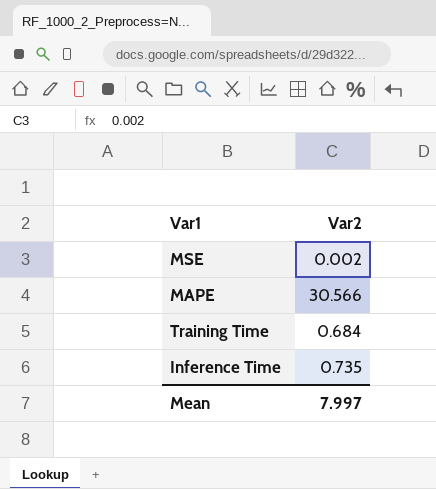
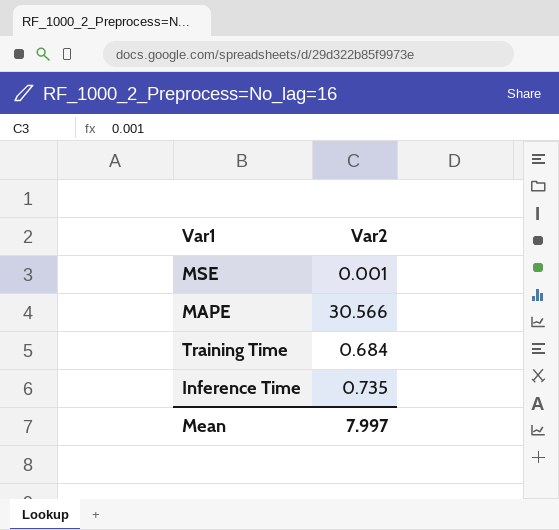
MSE | Var2: 0.002 -> 0.001

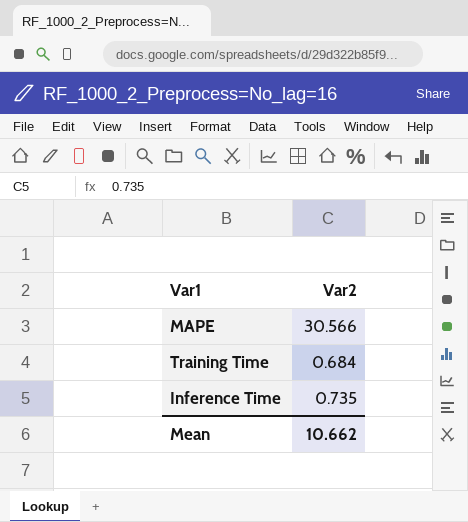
row MSE: 0.001 -> none
Mean | Var2: 7.997 -> 10.662

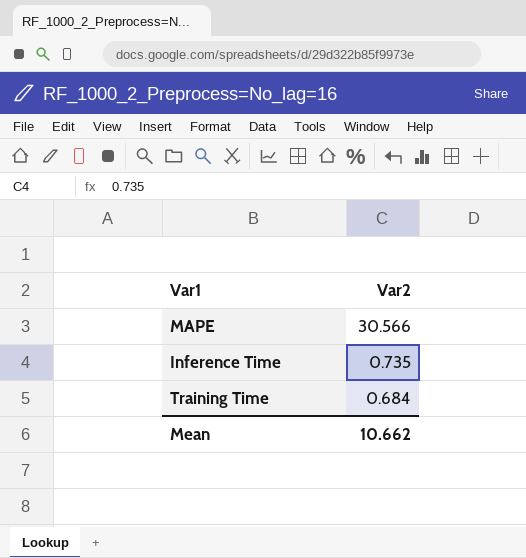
row order: none -> Var2 descending

